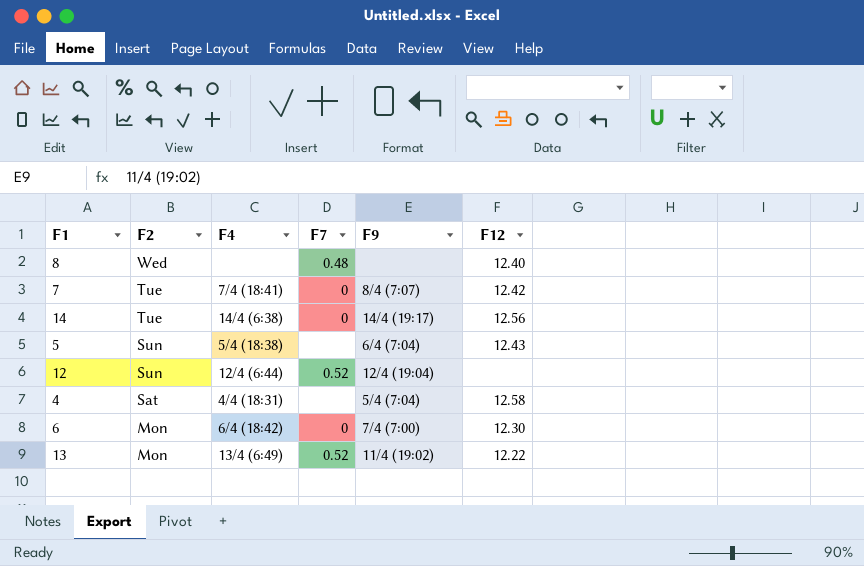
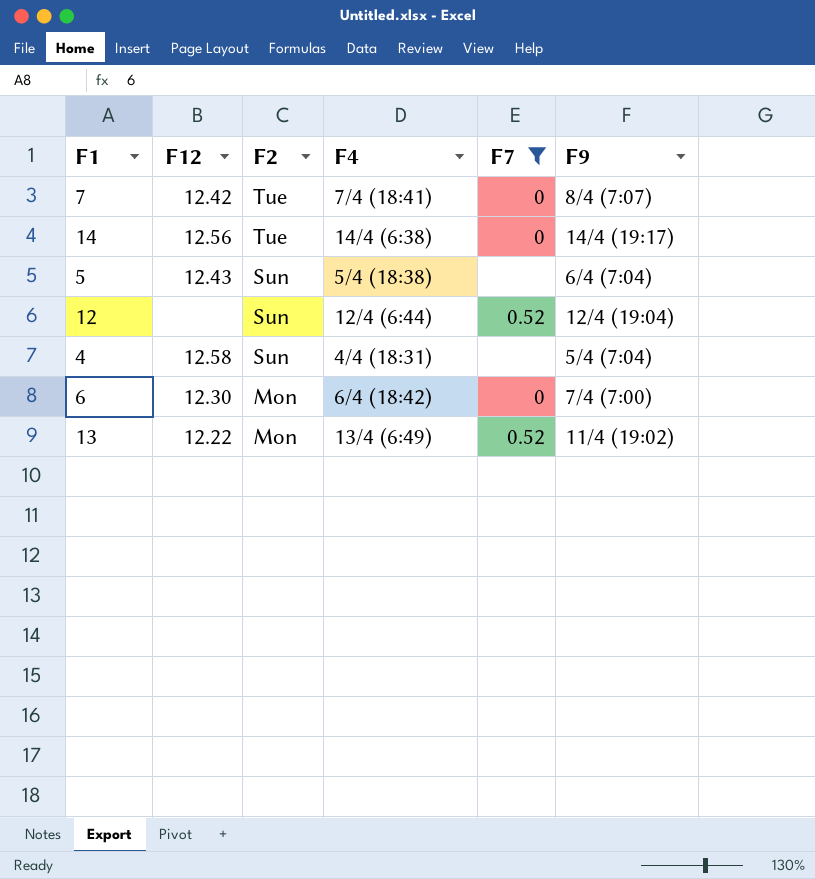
filter: none -> F7 != 0.48
column F12 | position: 6 -> 2
4 | F2: Sat -> Sun

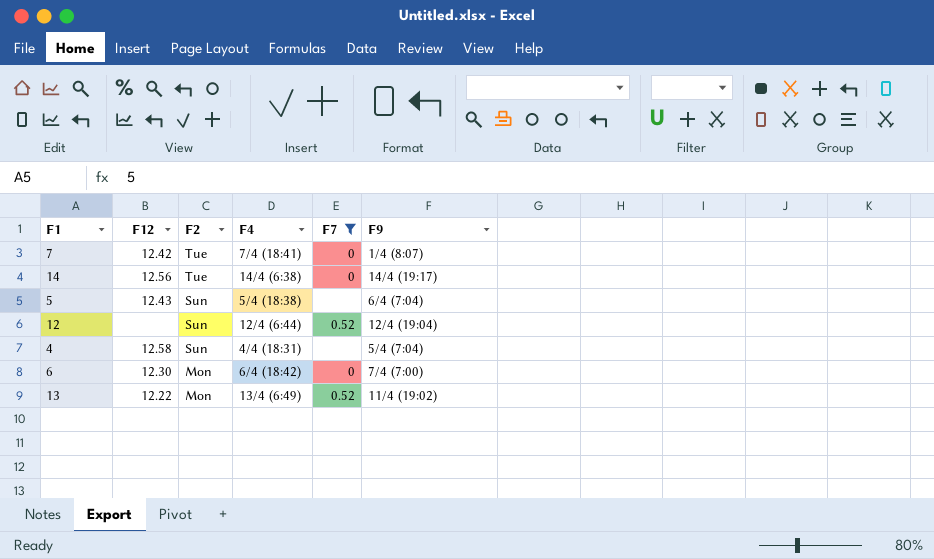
7 | F9: 8/4 (7:07) -> 1/4 (8:07)

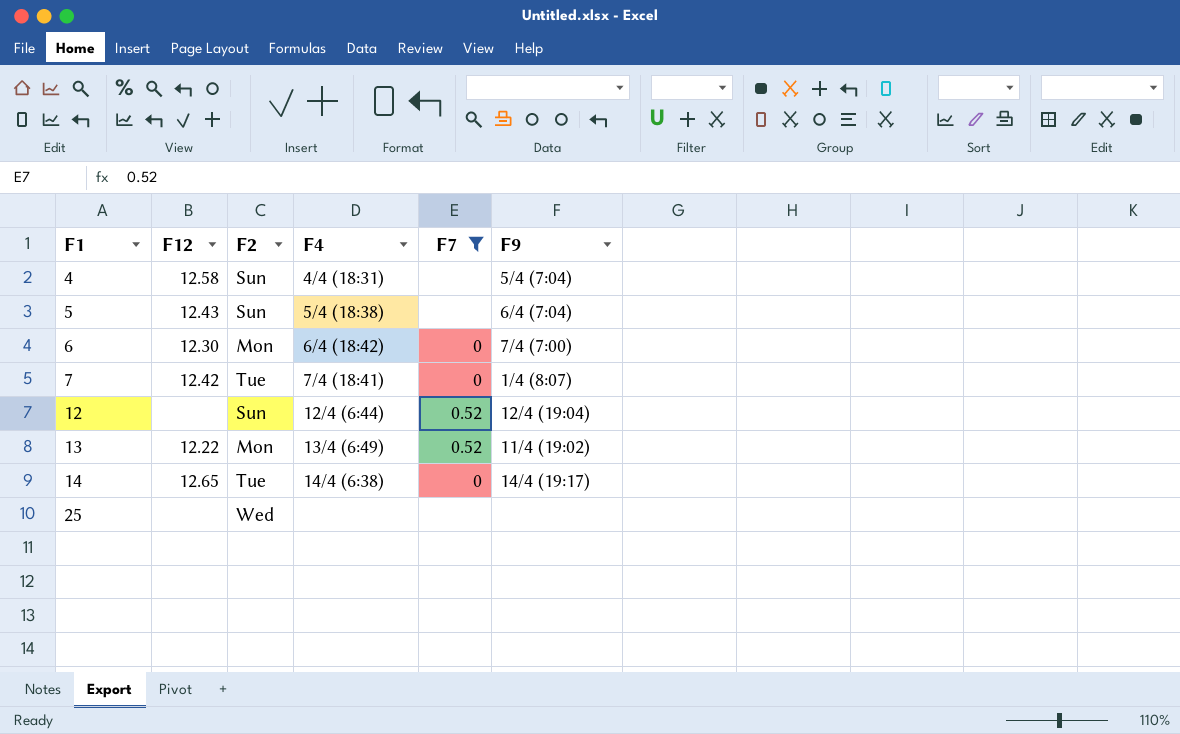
row order: F2 descending -> F1 ascending
14 | F12: 12.56 -> 12.65
row 25: none -> none | Wed | none | none | none

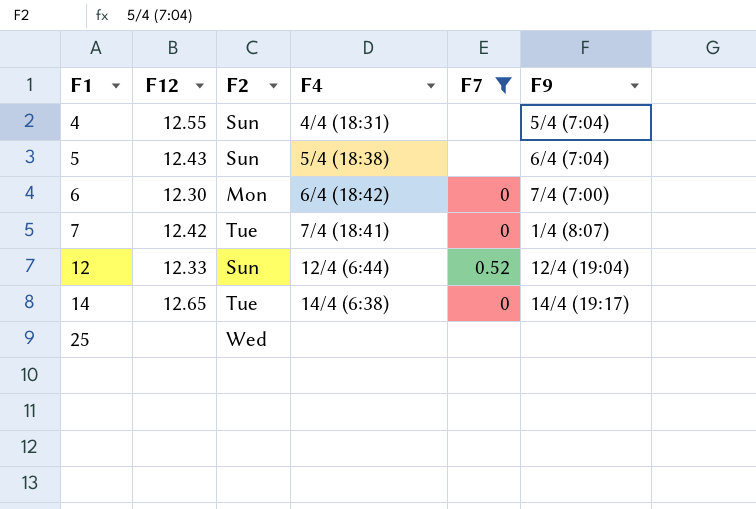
row 13: 12.22 | Mon | 13/4 (6:49) | 0.52 | 11/4 (19:02) -> none
4 | F12: 12.58 -> 12.55
12 | F12: none -> 12.33

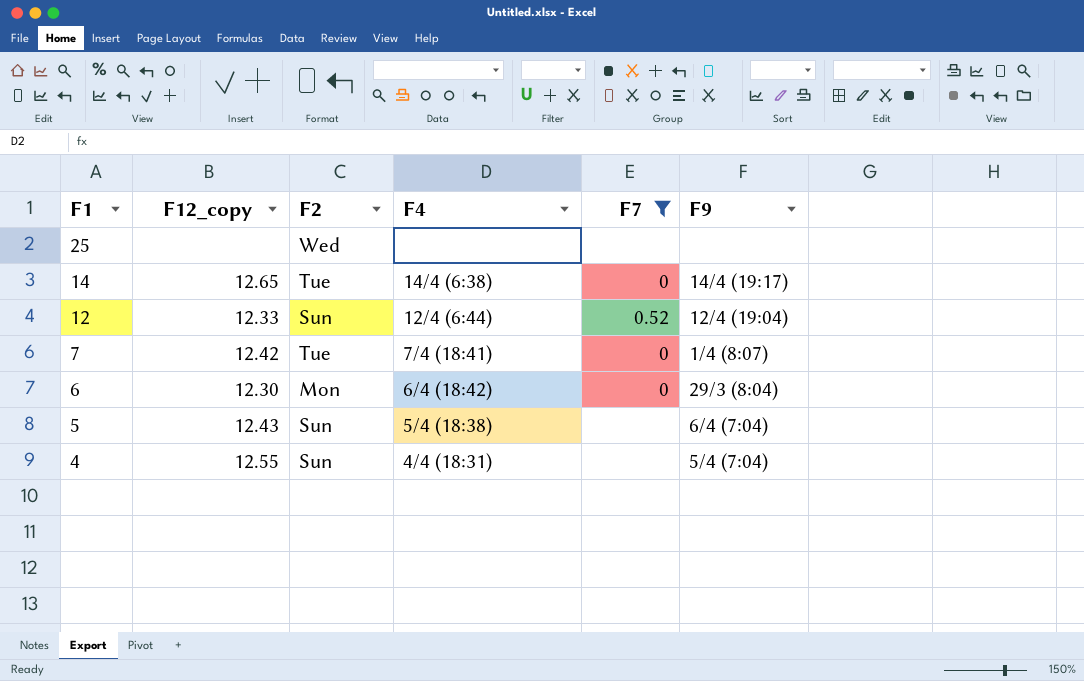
row order: F1 ascending -> F1 descending
column name: F12 -> F12_copy
6 | F9: 7/4 (7:00) -> 29/3 (8:04)

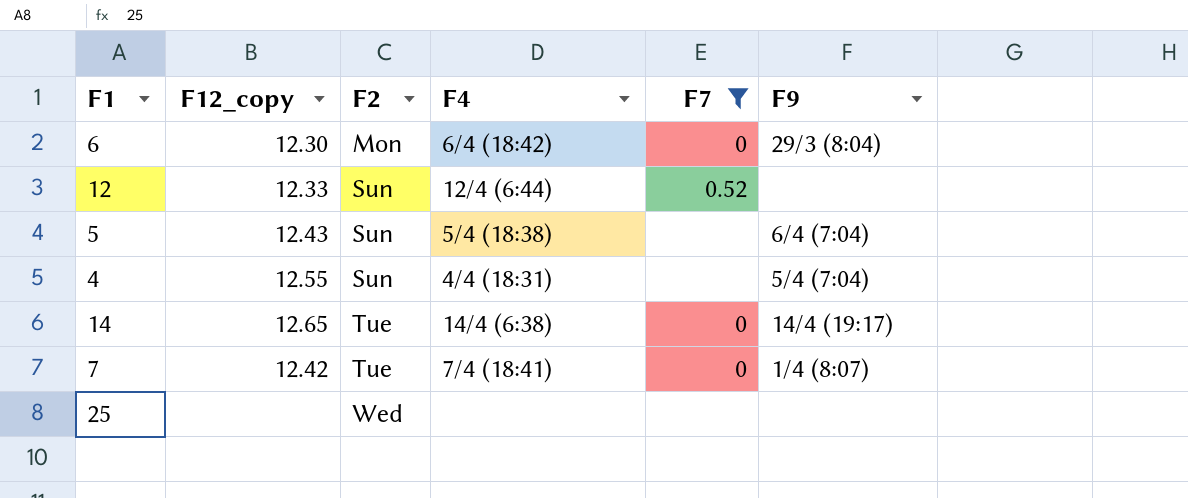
row order: F1 descending -> F2 ascending
12 | F9: 12/4 (19:04) -> none

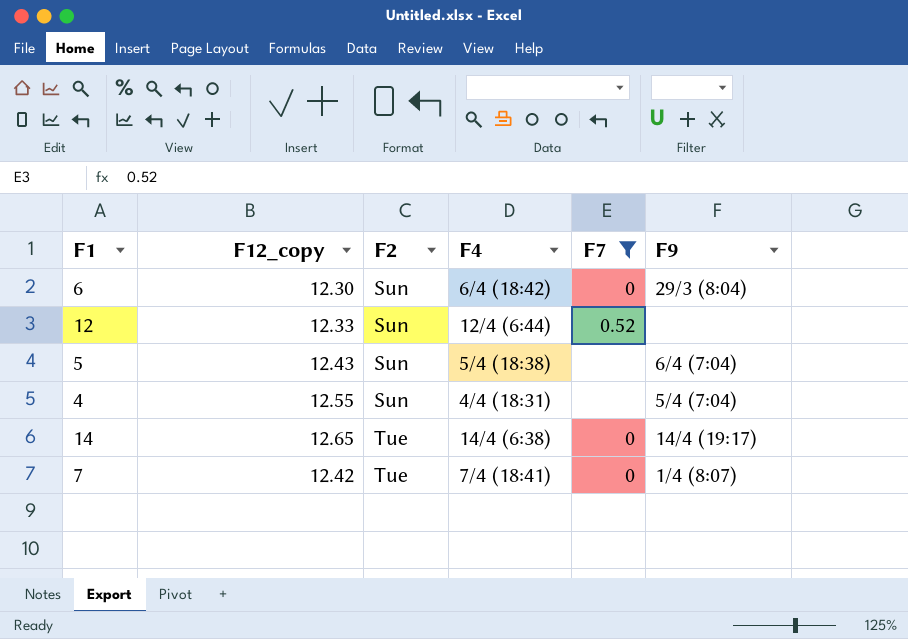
row 25: none | Wed | none | none | none -> none
6 | F2: Mon -> Sun

